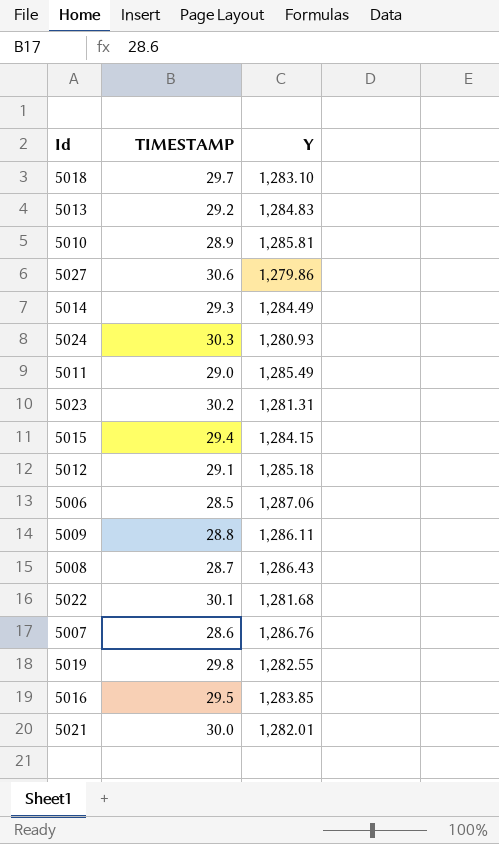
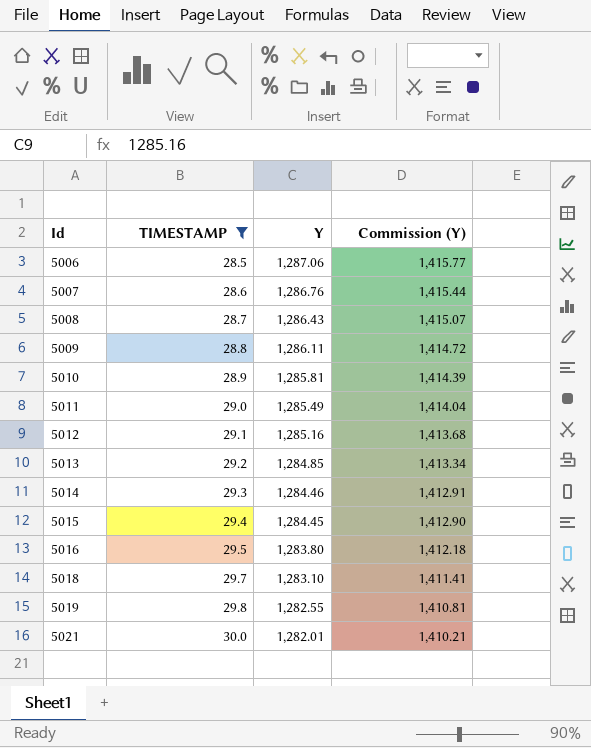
filter: none -> TIMESTAMP <= 30.0
row order: none -> Id ascending
column Commission (Y) | formula: none -> [Y] * 1.1
5012 | Y: 1,285.18 -> 1,285.16
5013 | Y: 1,284.83 -> 1,284.85
5014 | Y: 1,284.49 -> 1,284.46
5015 | Y: 1,284.15 -> 1,284.45
5016 | Y: 1,283.85 -> 1,283.80

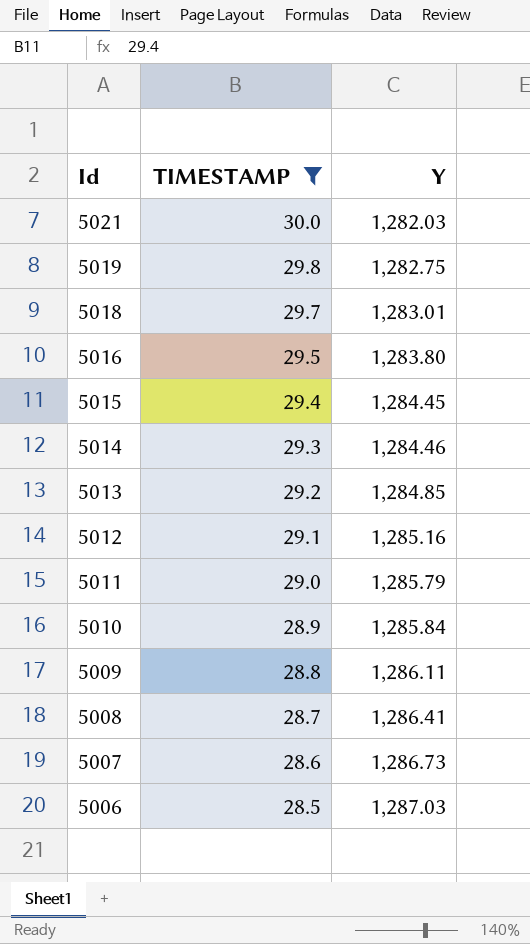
row order: Id ascending -> Id descending
column Commission (Y) | formula: [Y] * 1.1 -> none
5021 | Y: 1,282.01 -> 1,282.03
5019 | Y: 1,282.55 -> 1,282.75
5018 | Y: 1,283.10 -> 1,283.01
5011 | Y: 1,285.49 -> 1,285.79
5010 | Y: 1,285.81 -> 1,285.84
5008 | Y: 1,286.43 -> 1,286.41
5007 | Y: 1,286.76 -> 1,286.73
5006 | Y: 1,287.06 -> 1,287.03

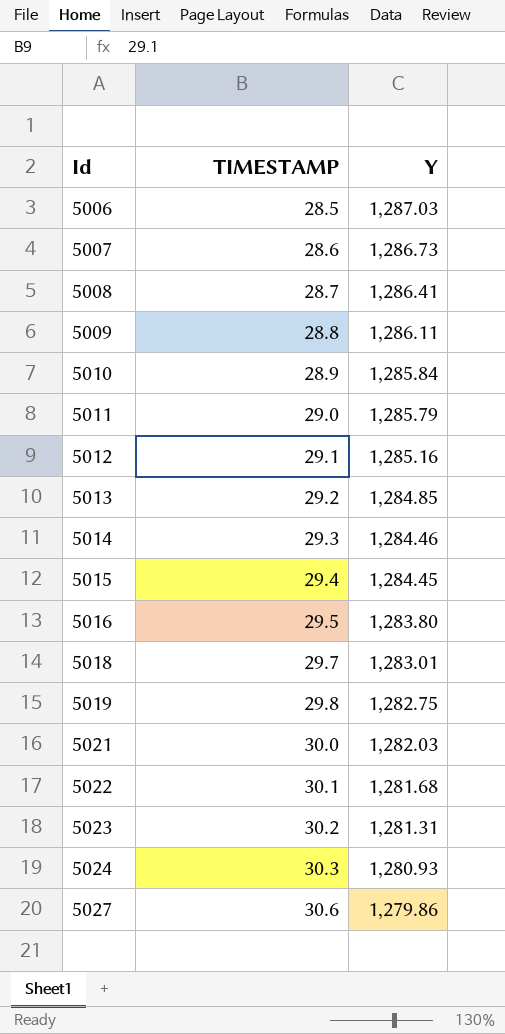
filter: TIMESTAMP <= 30.0 -> none
row order: Id descending -> Id ascending

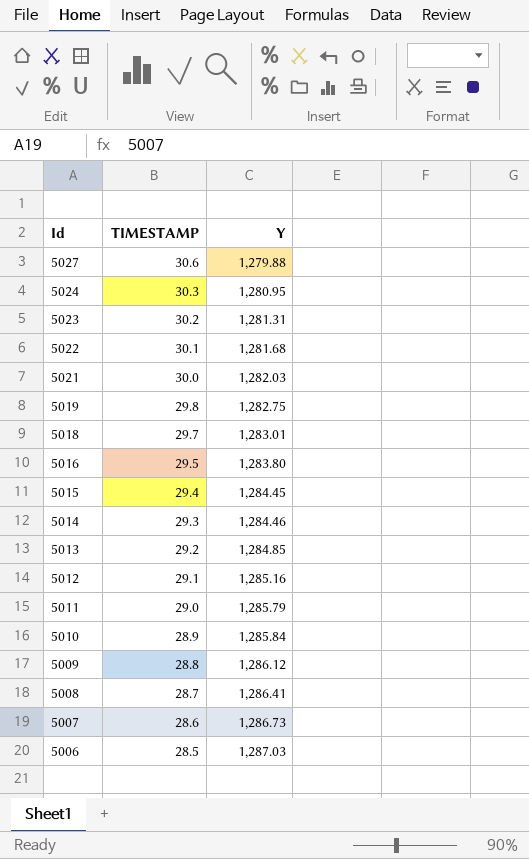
row order: Id ascending -> Id descending
5027 | Y: 1,279.86 -> 1,279.88
5024 | Y: 1,280.93 -> 1,280.95
5009 | Y: 1,286.11 -> 1,286.12

